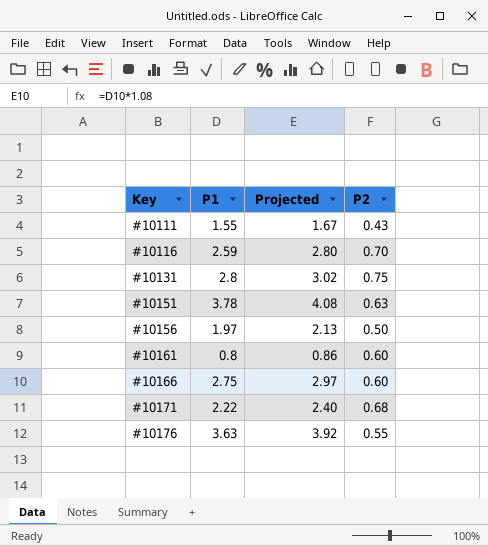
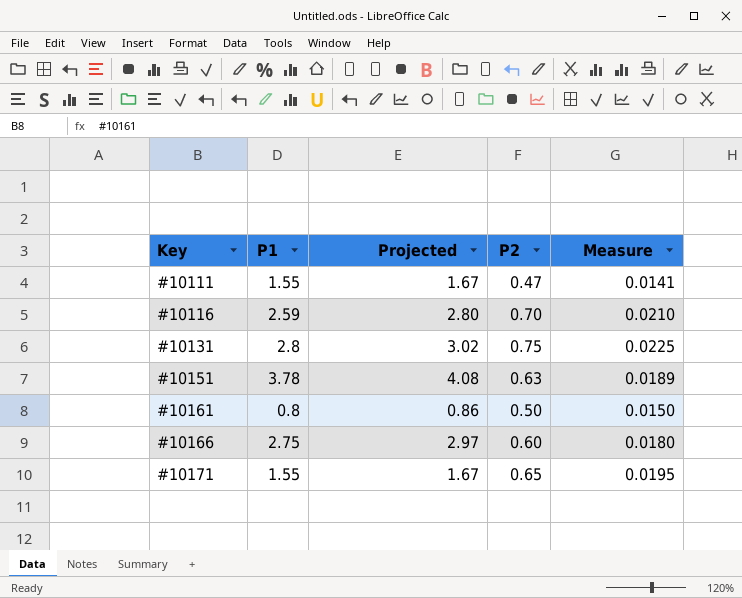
column Measure | formula: none -> [P2] * 0.03
row #10156: 1.97 | 2.13 | 0.50 -> none
row #10176: 3.63 | 3.92 | 0.55 -> none
#10111 | P2: 0.43 -> 0.47
#10161 | P2: 0.60 -> 0.50
#10171 | P1: 2.22 -> 1.55
#10171 | Projected: 2.40 -> 1.67
#10171 | P2: 0.68 -> 0.65

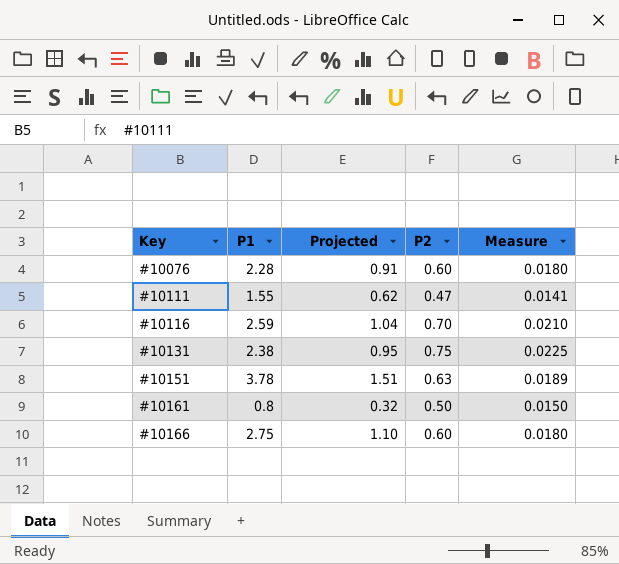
column Projected | formula: [P1] * 1.08 -> [P1] * 0.4
row #10171: 1.55 | 1.67 | 0.65 | 0.0195 -> none
row #10076: none -> 2.28 | 0.91 | 0.60 | 0.0180
#10131 | P1: 2.8 -> 2.38

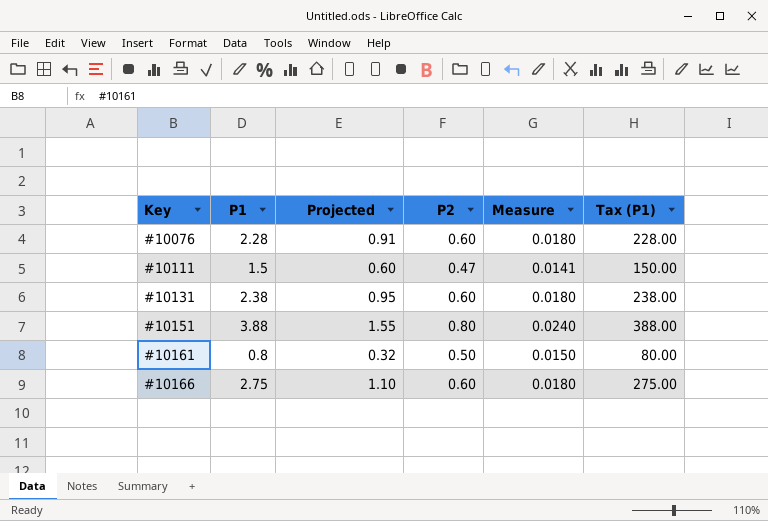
column Tax (P1) | formula: none -> [P1] * 100
row #10116: 2.59 | 1.04 | 0.70 | 0.0210 -> none
#10111 | P1: 1.55 -> 1.5
#10111 | Projected: 0.62 -> 0.60
#10131 | P2: 0.75 -> 0.60
#10131 | Measure: 0.0225 -> 0.0180
#10151 | P1: 3.78 -> 3.88
#10151 | Projected: 1.51 -> 1.55
#10151 | P2: 0.63 -> 0.80
#10151 | Measure: 0.0189 -> 0.0240

